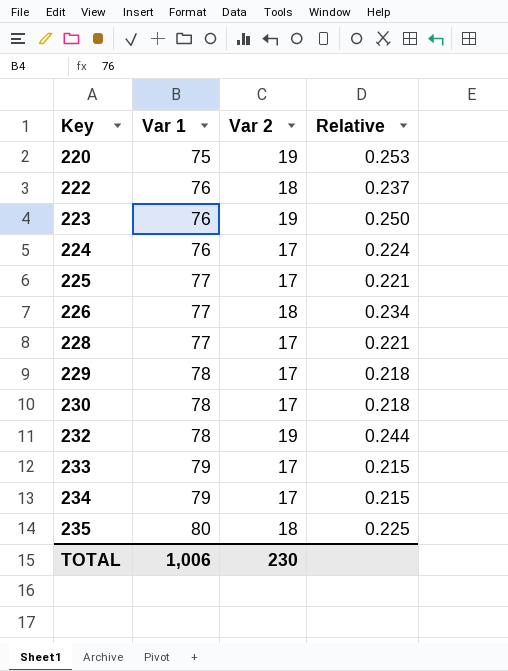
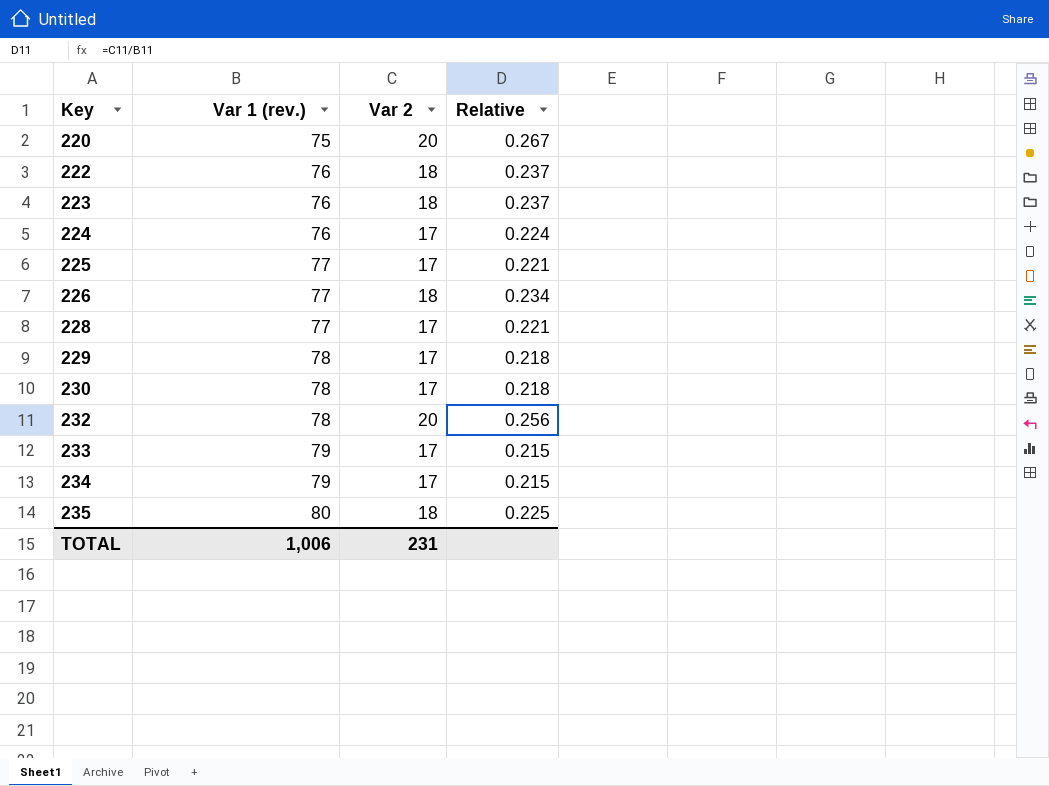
column name: Var 1 -> Var 1 (rev.)
220 | Var 2: 19 -> 20
220 | Relative: 0.253 -> 0.267
223 | Var 2: 19 -> 18
223 | Relative: 0.250 -> 0.237
232 | Var 2: 19 -> 20
232 | Relative: 0.244 -> 0.256
TOTAL | Var 2: 230 -> 231

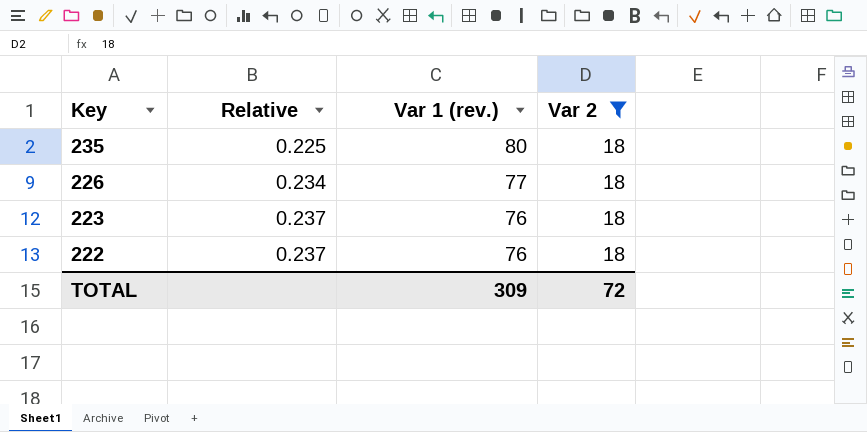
filter: none -> Var 2 = 18
row order: Key ascending -> Key descending
column Relative | position: 4 -> 2
TOTAL | Var 1 (rev.): 1,006 -> 309
TOTAL | Var 2: 231 -> 72

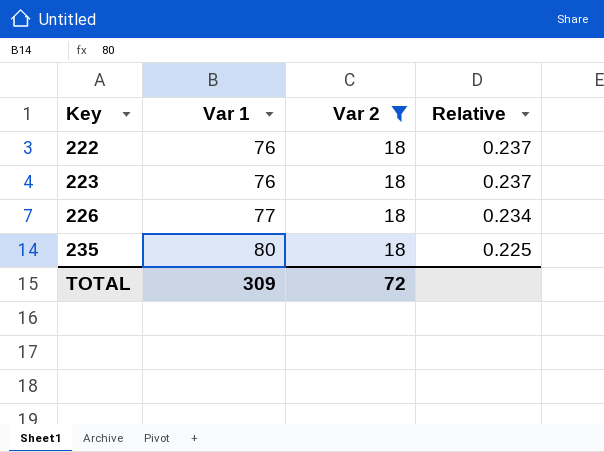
row order: Key descending -> Key ascending
column name: Var 1 (rev.) -> Var 1
column Relative | position: 2 -> 4

